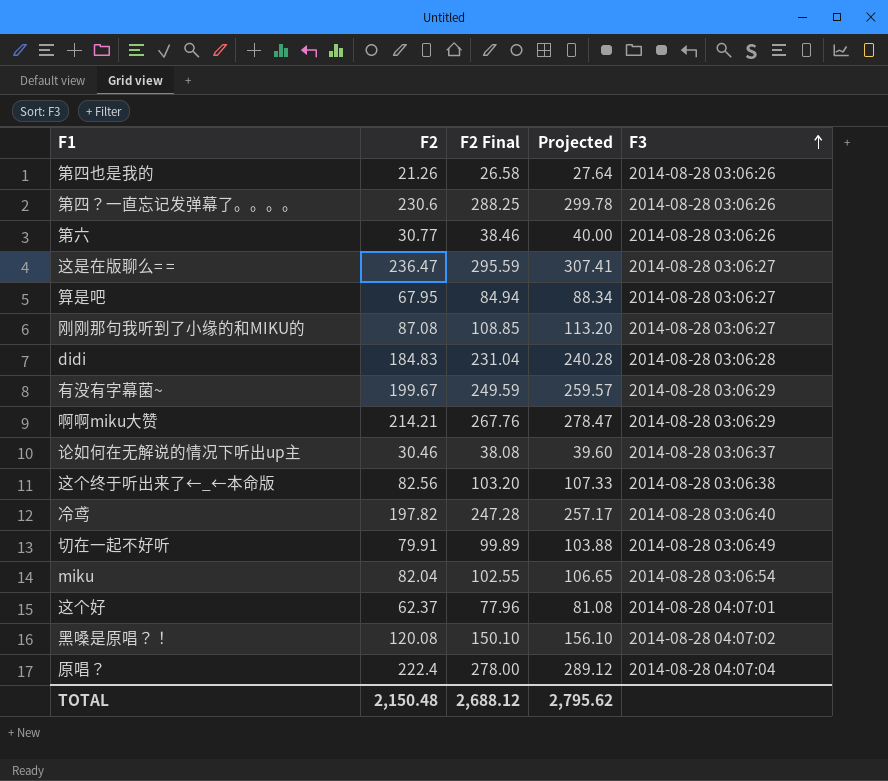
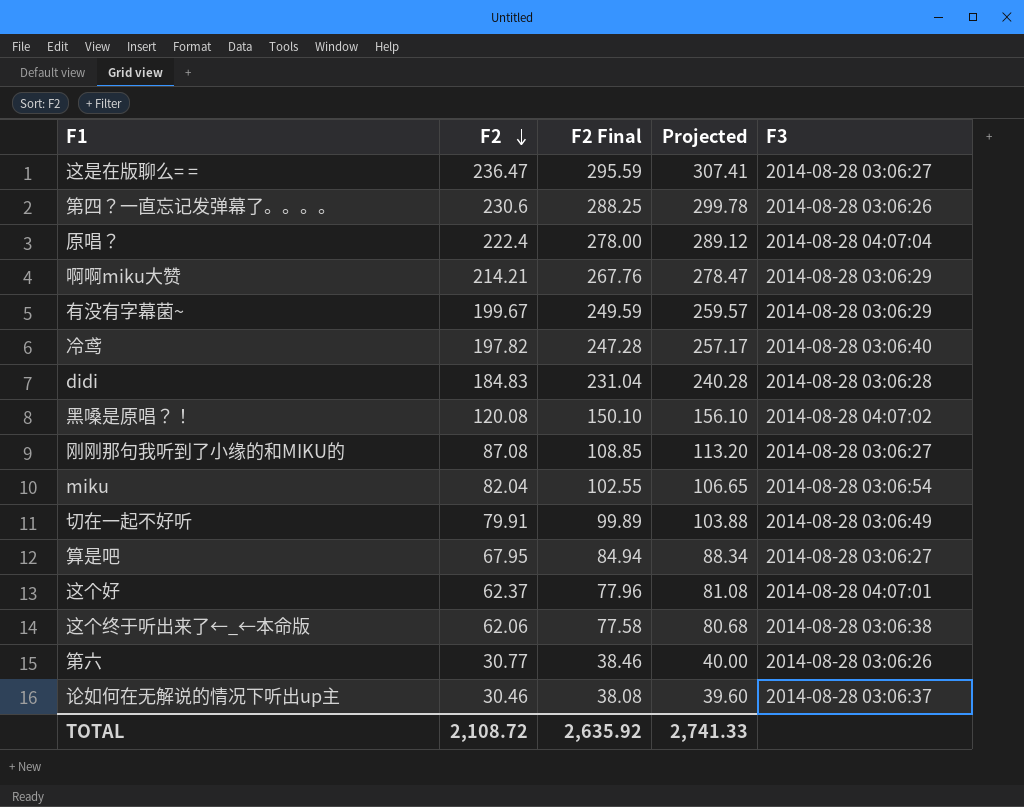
row order: F3 ascending -> F2 descending
row 第四也是我的: 21.26 | 26.58 | 27.64 | 2014-08-28 03:06:26 -> none
这个终于听出来了←_←本命版 | F2: 82.56 -> 62.06
这个终于听出来了←_←本命版 | F2 Final: 103.20 -> 77.58
这个终于听出来了←_←本命版 | Projected: 107.33 -> 80.68
TOTAL | F2: 2,150.48 -> 2,108.72
TOTAL | F2 Final: 2,688.12 -> 2,635.92
TOTAL | Projected: 2,795.62 -> 2,741.33

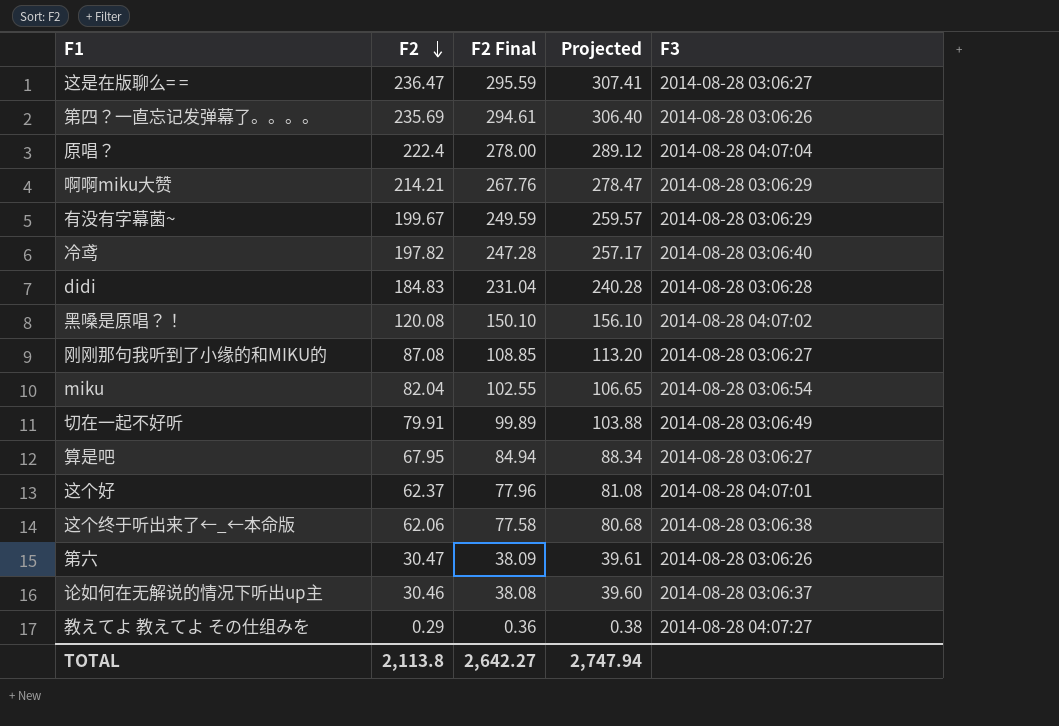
第四？一直忘记发弹幕了。。。。 | F2: 230.6 -> 235.69
第四？一直忘记发弹幕了。。。。 | F2 Final: 288.25 -> 294.61
第四？一直忘记发弹幕了。。。。 | Projected: 299.78 -> 306.40
第六 | F2: 30.77 -> 30.47
第六 | F2 Final: 38.46 -> 38.09
第六 | Projected: 40.00 -> 39.61
row 教えてよ 教えてよ その仕组みを: none -> 0.29 | 0.36 | 0.38 | 2014-08-28 04:07:27
TOTAL | F2: 2,108.72 -> 2,113.8
TOTAL | F2 Final: 2,635.92 -> 2,642.27
TOTAL | Projected: 2,741.33 -> 2,747.94

